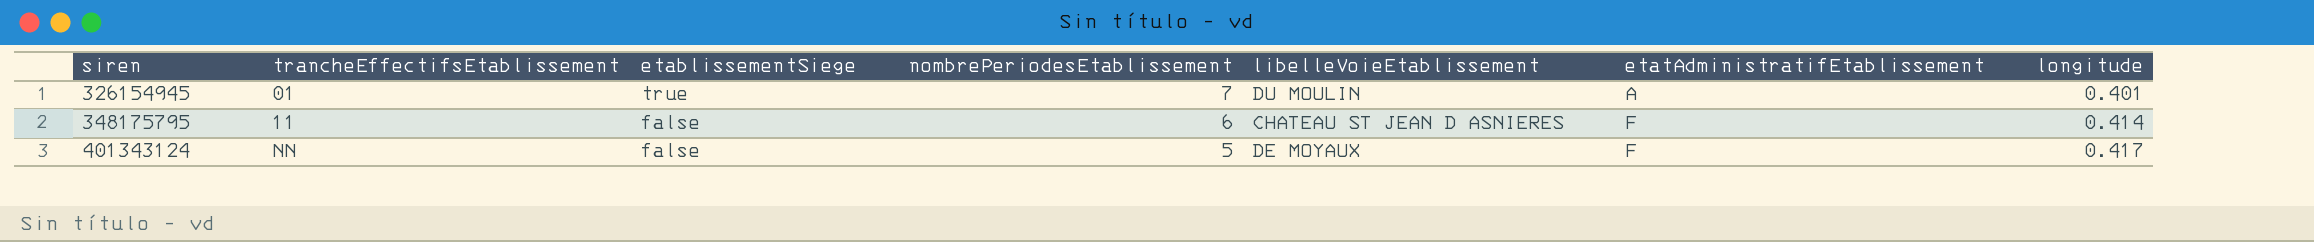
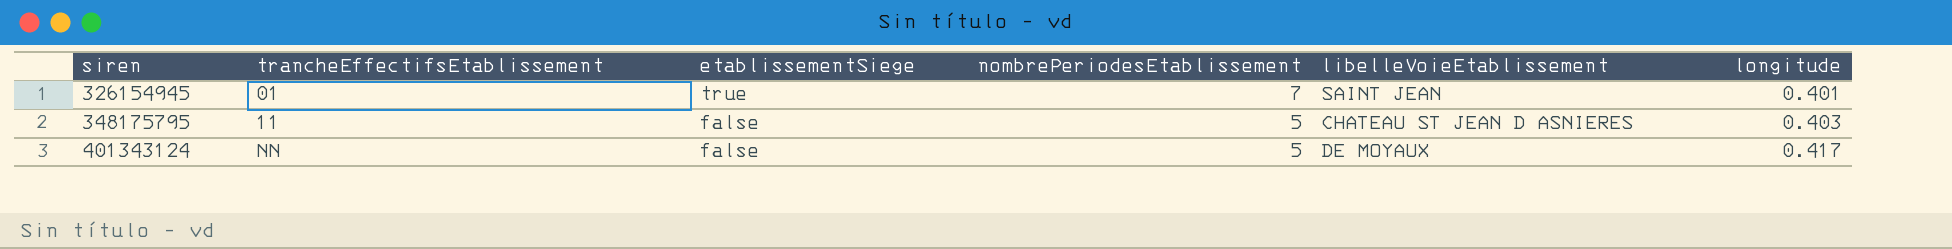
column etatAdministratifEtablissement | position: 6 -> none
326154945 | libelleVoieEtablissement: DU MOULIN -> SAINT JEAN
348175795 | nombrePeriodesEtablissement: 6 -> 5
348175795 | longitude: 0.414 -> 0.403

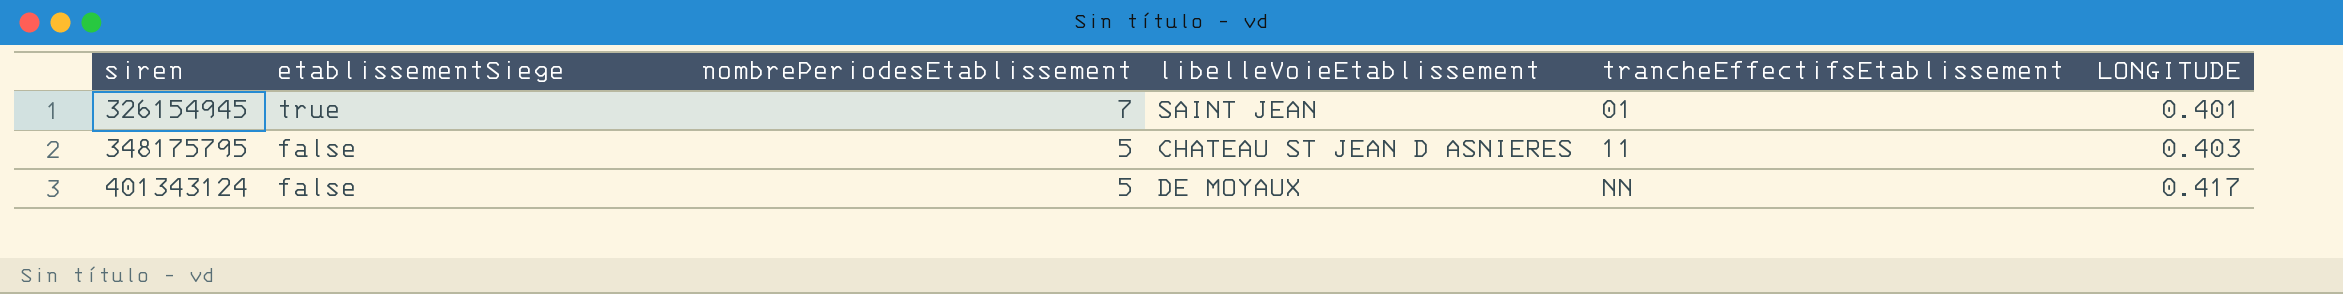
column trancheEffectifsEtablissement | position: 2 -> 5
column name: longitude -> LONGITUDE

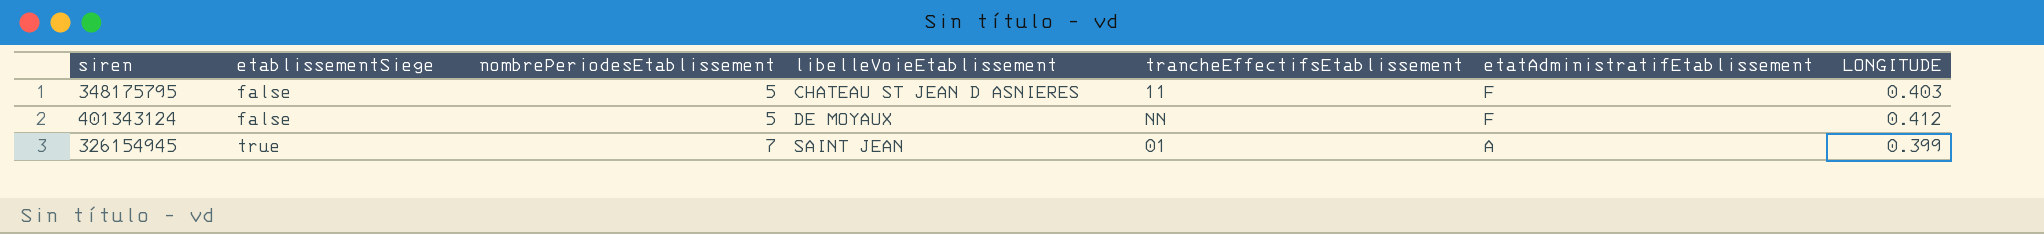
row order: siren ascending -> etablissementSiege ascending
column etatAdministratifEtablissement | position: none -> 6
401343124 | LONGITUDE: 0.417 -> 0.412
326154945 | LONGITUDE: 0.401 -> 0.399

